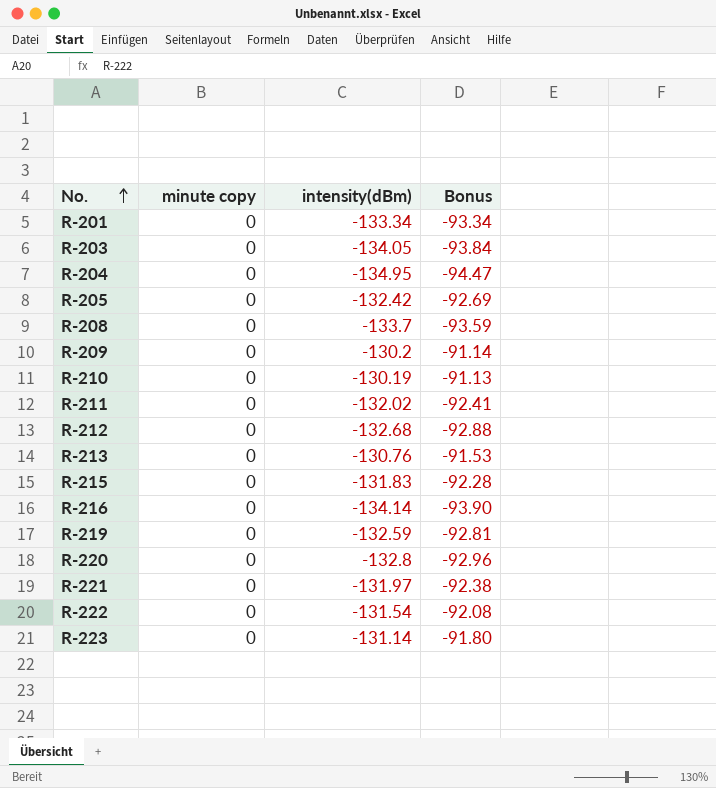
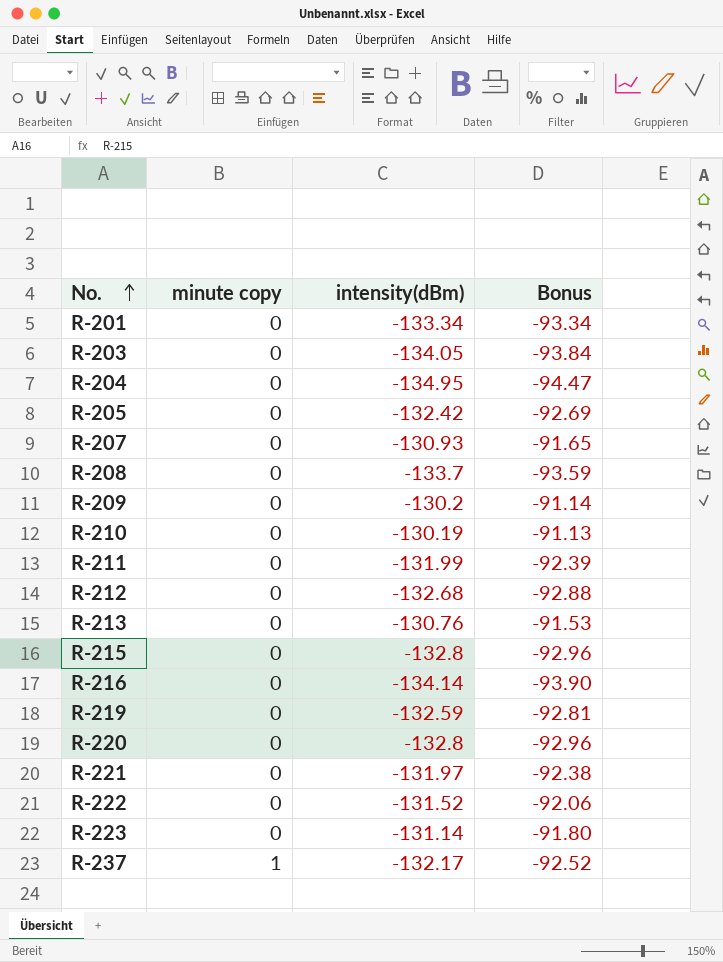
row R-207: none -> 0 | -130.93 | -91.65
R-211 | intensity(dBm): -132.02 -> -131.99
R-211 | Bonus: -92.41 -> -92.39
R-215 | intensity(dBm): -131.83 -> -132.8
R-215 | Bonus: -92.28 -> -92.96
R-222 | intensity(dBm): -131.54 -> -131.52
R-222 | Bonus: -92.08 -> -92.06
row R-237: none -> 1 | -132.17 | -92.52

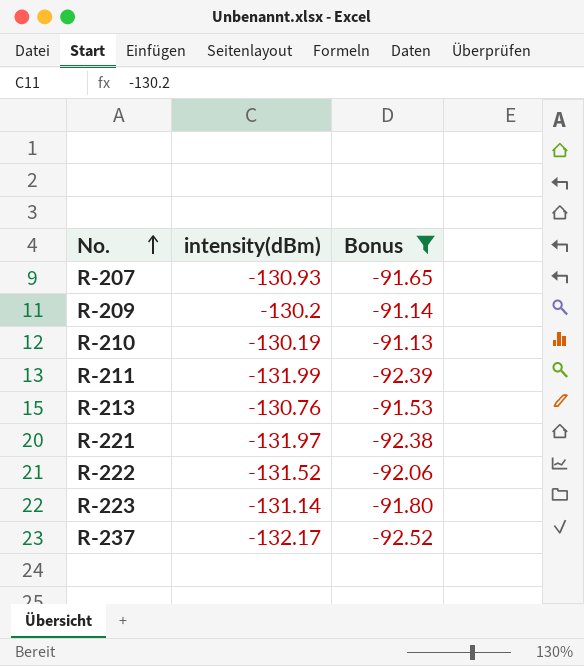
filter: none -> Bonus >= -92.52
column minute copy | position: 2 -> none

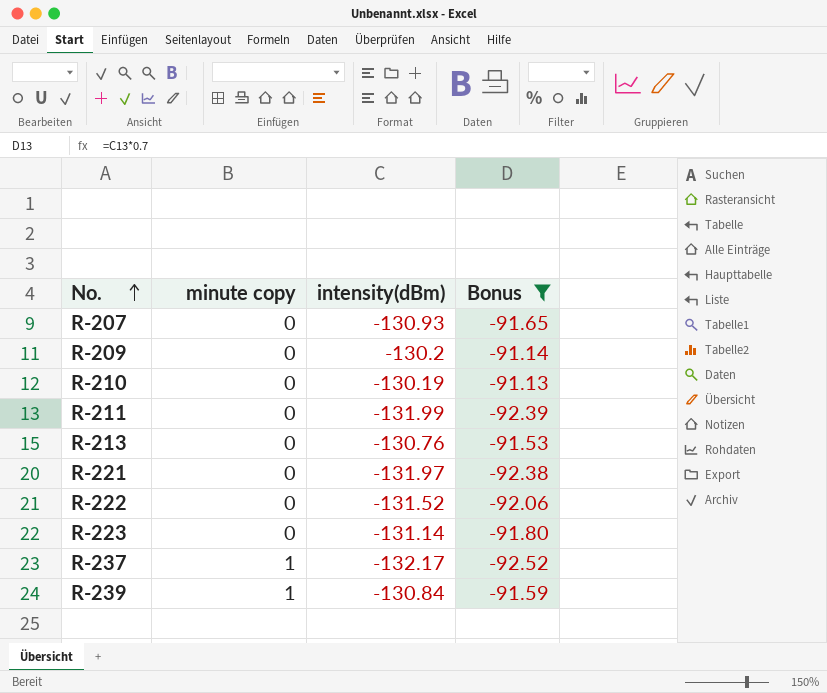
column minute copy | position: none -> 2
row R-239: none -> 1 | -130.84 | -91.59

